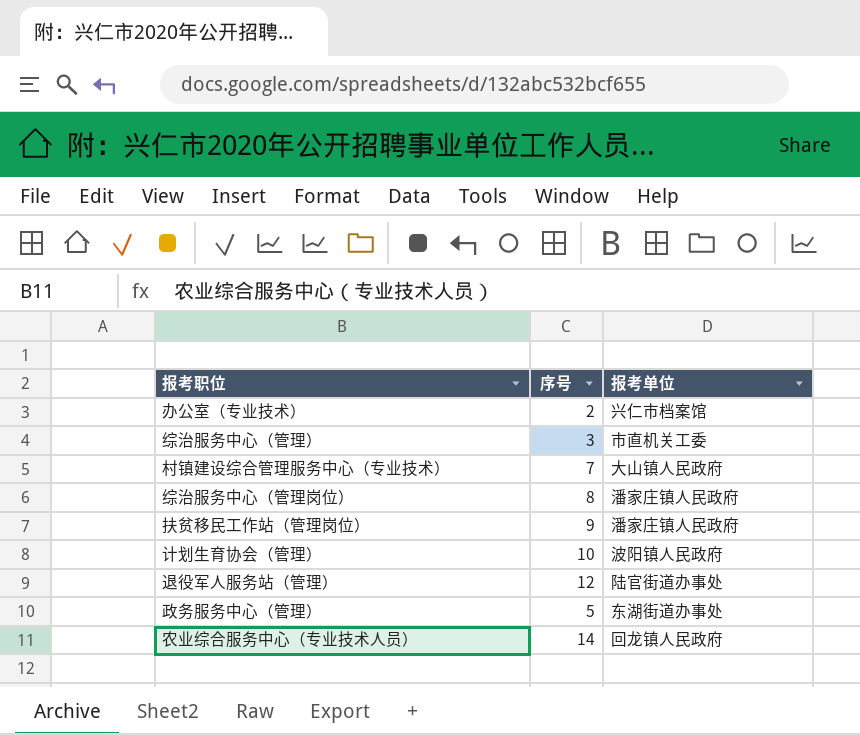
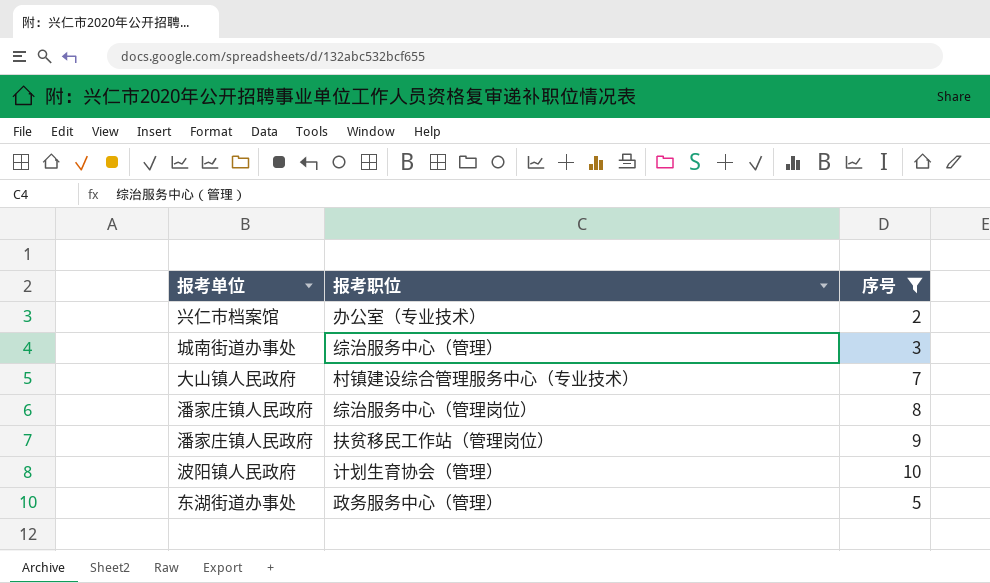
filter: none -> 序号 <= 10
column 报考单位 | position: 3 -> 1
综治服务中心（管理） | 报考单位: 市直机关工委 -> 城南街道办事处

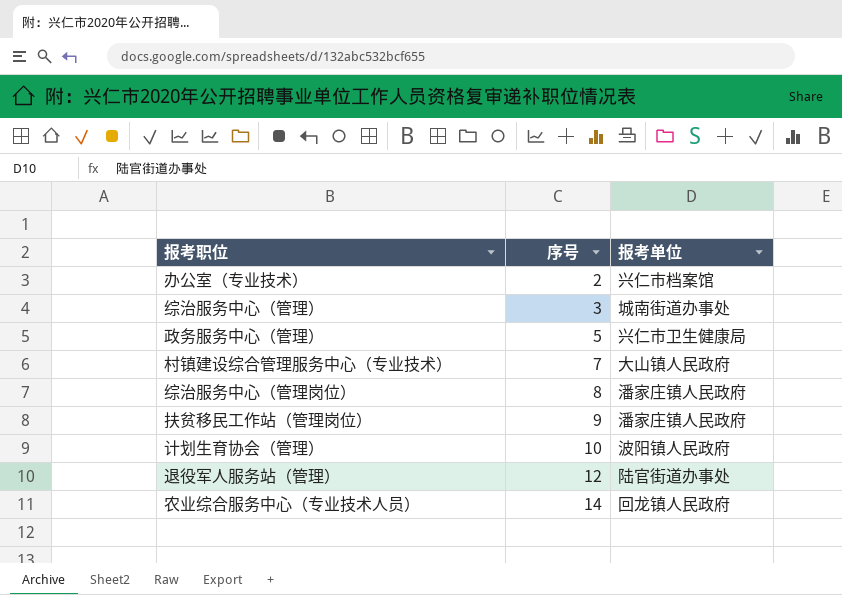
filter: 序号 <= 10 -> none
row order: none -> 序号 ascending
column 报考单位 | position: 1 -> 3
政务服务中心（管理） | 报考单位: 东湖街道办事处 -> 兴仁市卫生健康局

